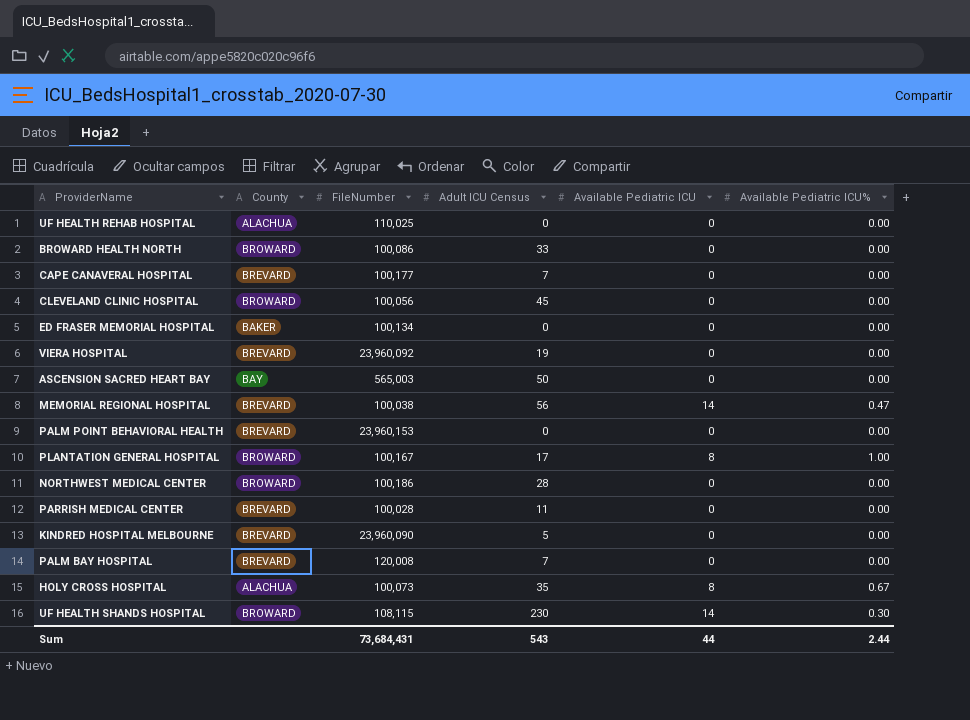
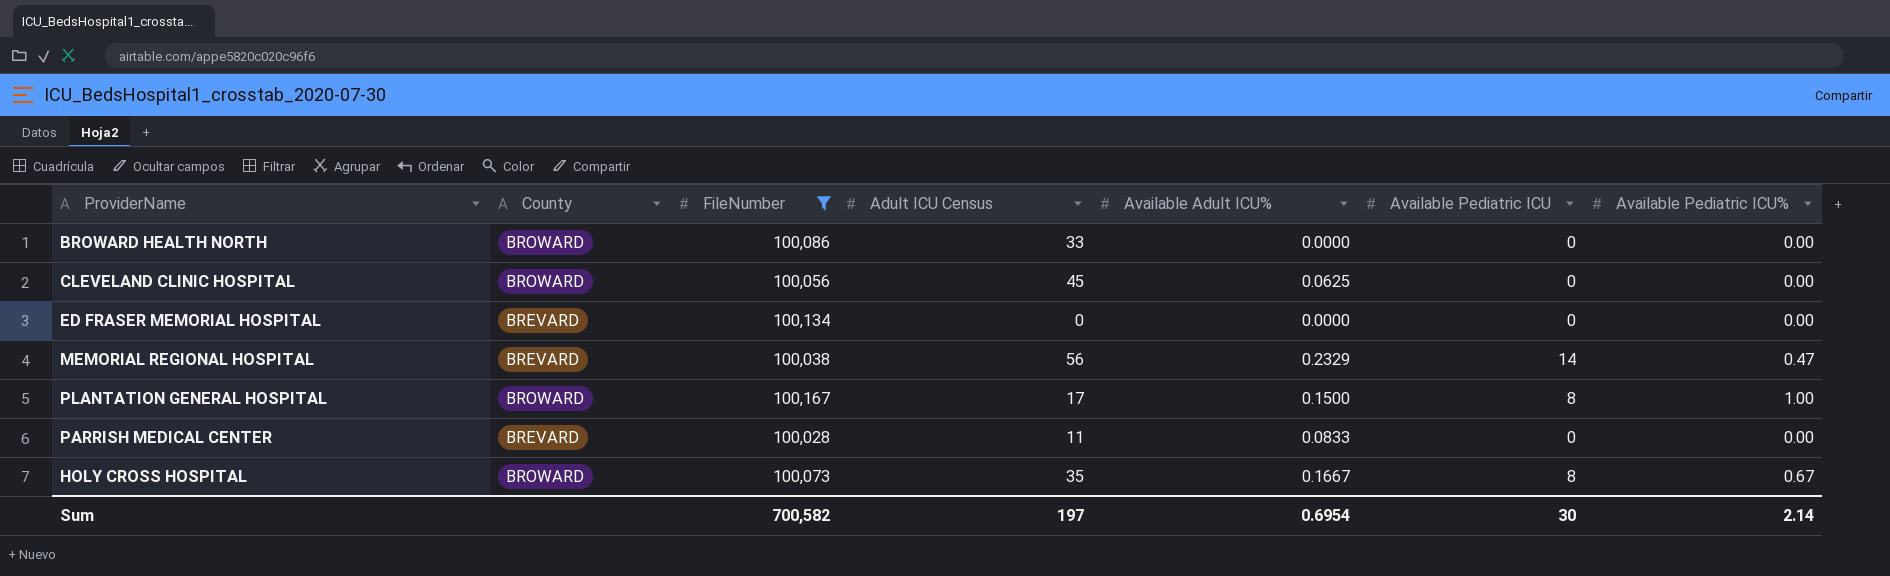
filter: none -> FileNumber <= 100,167
column Available Adult ICU% | position: none -> 5
ED FRASER MEMORIAL HOSPITAL | County: BAKER -> BREVARD
HOLY CROSS HOSPITAL | County: ALACHUA -> BROWARD
Sum | FileNumber: 73,684,431 -> 700,582
Sum | Adult ICU Census: 543 -> 197
Sum | Available Pediatric ICU: 44 -> 30
Sum | Available Pediatric ICU%: 2.44 -> 2.14

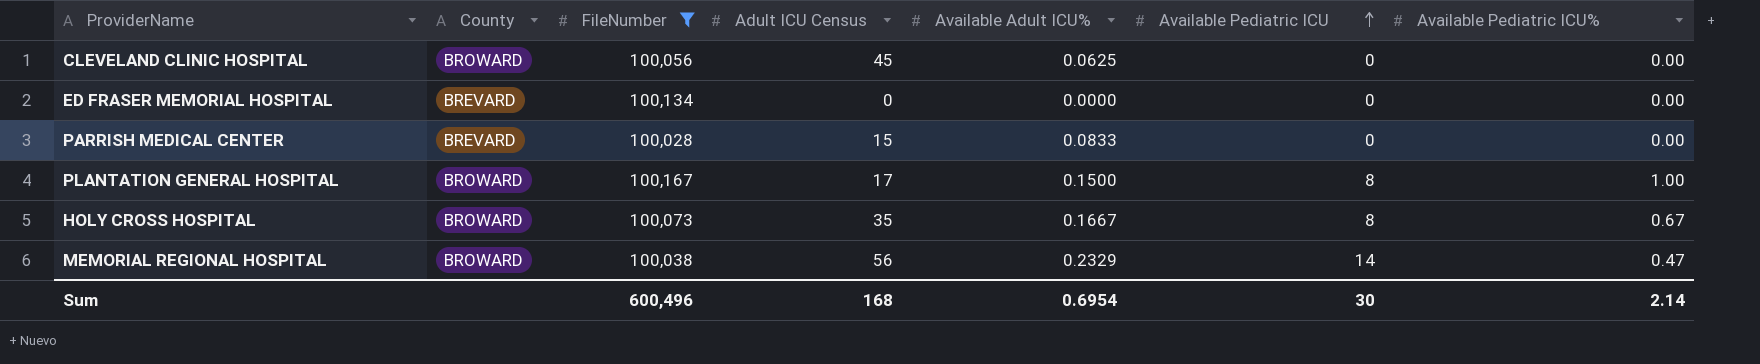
row order: none -> Available Pediatric ICU ascending
row BROWARD HEALTH NORTH: BROWARD | 100,086 | 33 | 0.0000 | 0 | 0.00 -> none
PARRISH MEDICAL CENTER | Adult ICU Census: 11 -> 15
MEMORIAL REGIONAL HOSPITAL | County: BREVARD -> BROWARD
Sum | FileNumber: 700,582 -> 600,496
Sum | Adult ICU Census: 197 -> 168

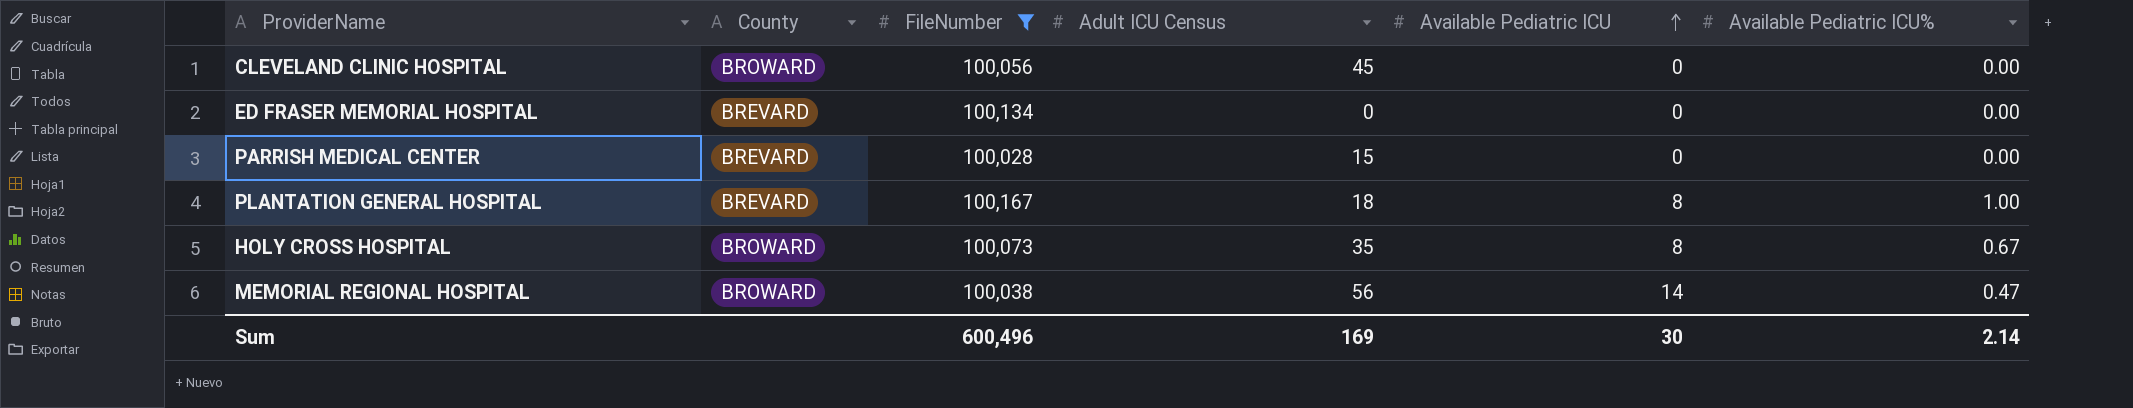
column Available Adult ICU% | position: 5 -> none
PLANTATION GENERAL HOSPITAL | County: BROWARD -> BREVARD
PLANTATION GENERAL HOSPITAL | Adult ICU Census: 17 -> 18
Sum | Adult ICU Census: 168 -> 169

